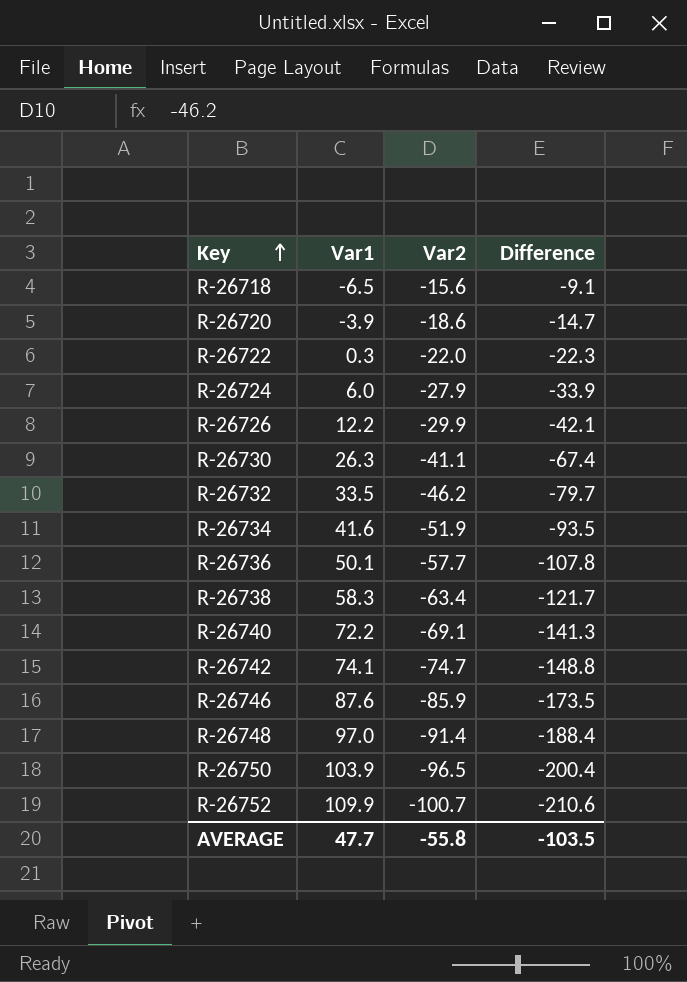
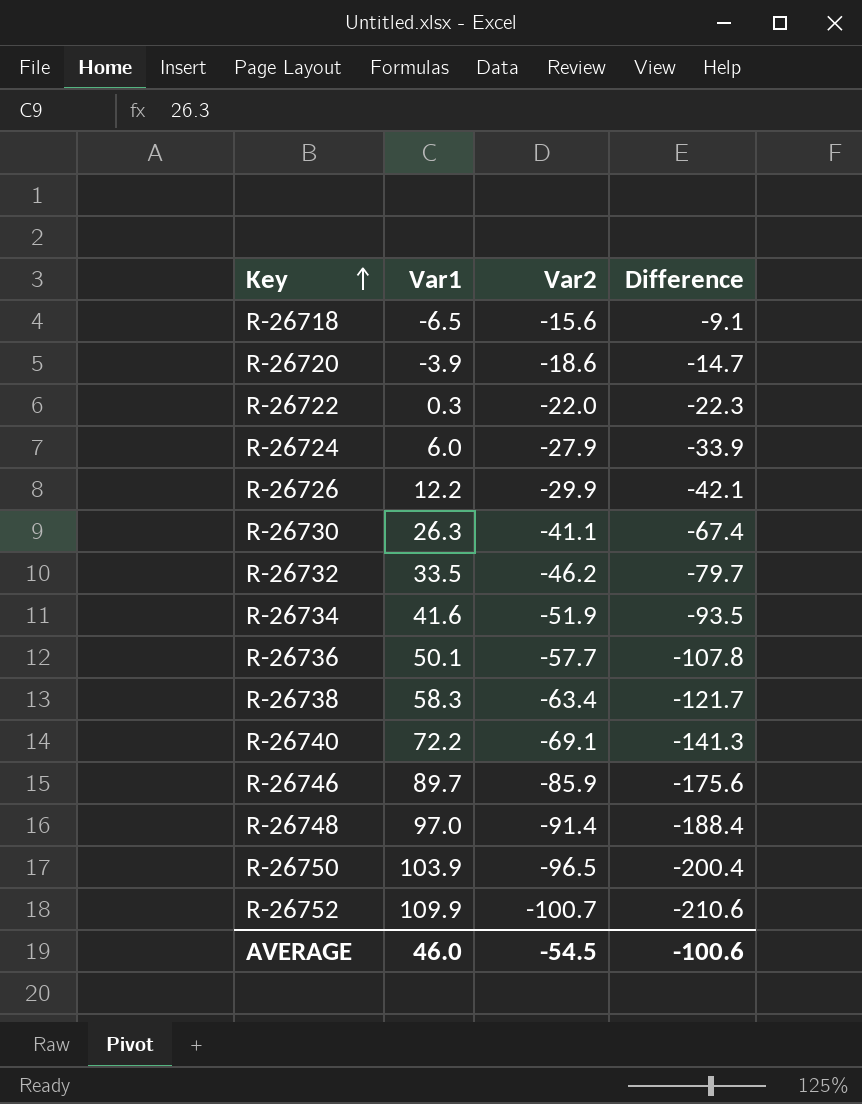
row R-26742: 74.1 | -74.7 | -148.8 -> none
R-26746 | Var1: 87.6 -> 89.7
R-26746 | Difference: -173.5 -> -175.6
AVERAGE | Var1: 47.7 -> 46.0
AVERAGE | Var2: -55.8 -> -54.5
AVERAGE | Difference: -103.5 -> -100.6

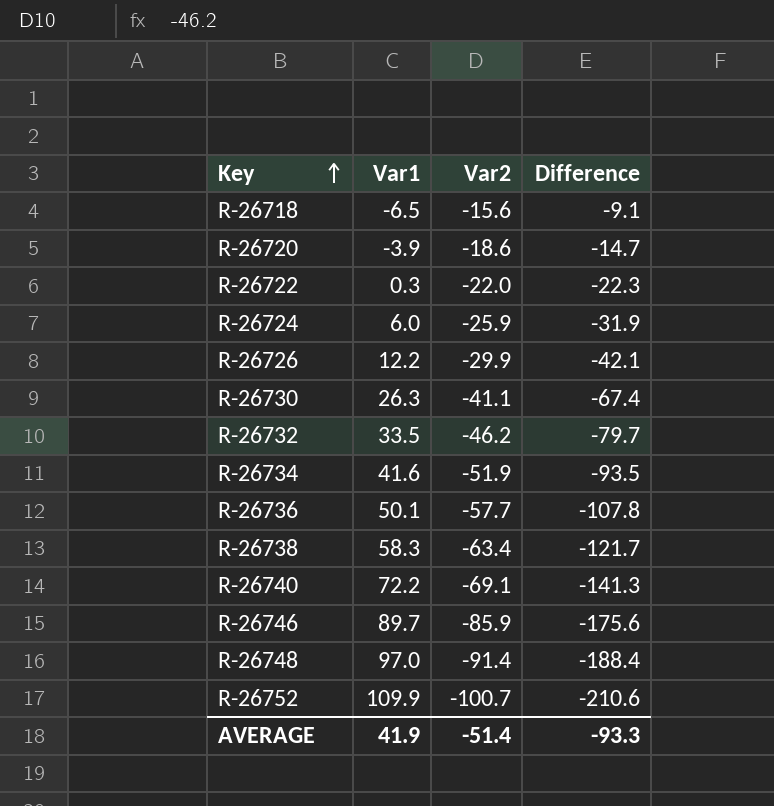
row R-26750: 103.9 | -96.5 | -200.4 -> none
R-26724 | Var2: -27.9 -> -25.9
R-26724 | Difference: -33.9 -> -31.9
AVERAGE | Var1: 46.0 -> 41.9
AVERAGE | Var2: -54.5 -> -51.4
AVERAGE | Difference: -100.6 -> -93.3

